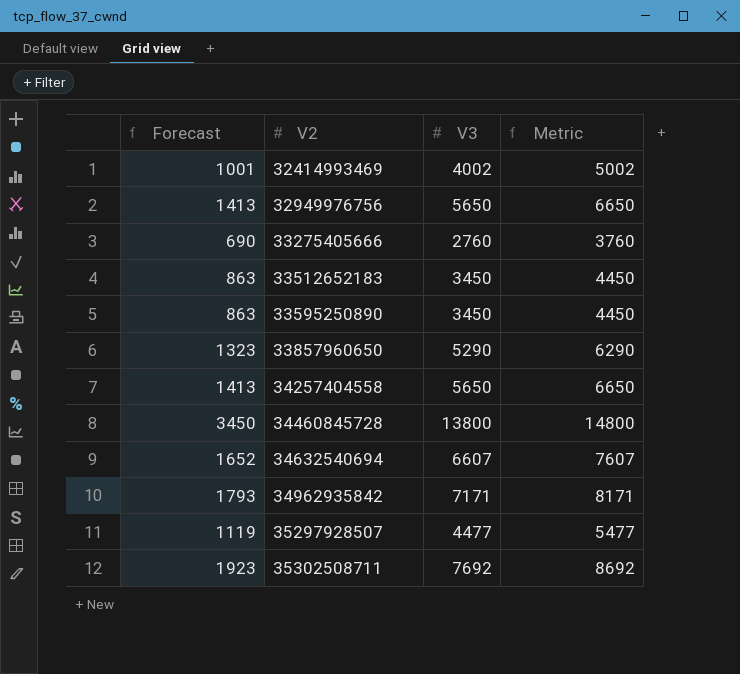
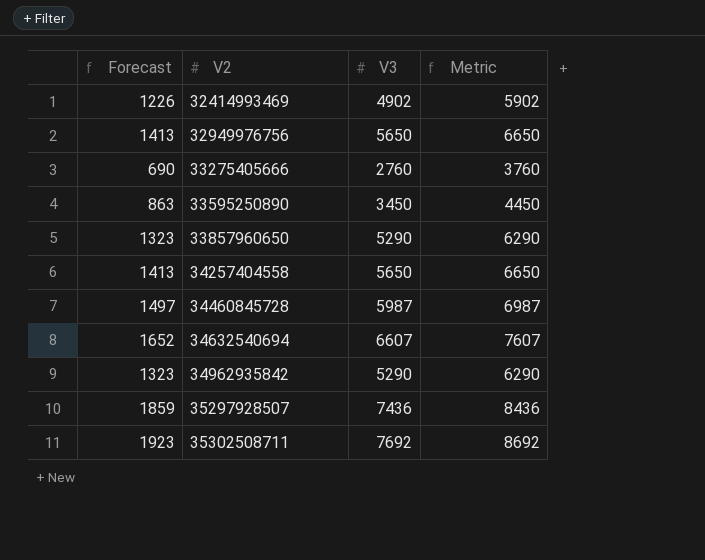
row 33512652183: 863 | 3450 | 4450 -> none
32414993469 | Forecast: 1001 -> 1226
32414993469 | V3: 4002 -> 4902
32414993469 | Metric: 5002 -> 5902
34460845728 | Forecast: 3450 -> 1497
34460845728 | V3: 13800 -> 5987
34460845728 | Metric: 14800 -> 6987
34962935842 | Forecast: 1793 -> 1323
34962935842 | V3: 7171 -> 5290
34962935842 | Metric: 8171 -> 6290
35297928507 | Forecast: 1119 -> 1859
35297928507 | V3: 4477 -> 7436
35297928507 | Metric: 5477 -> 8436

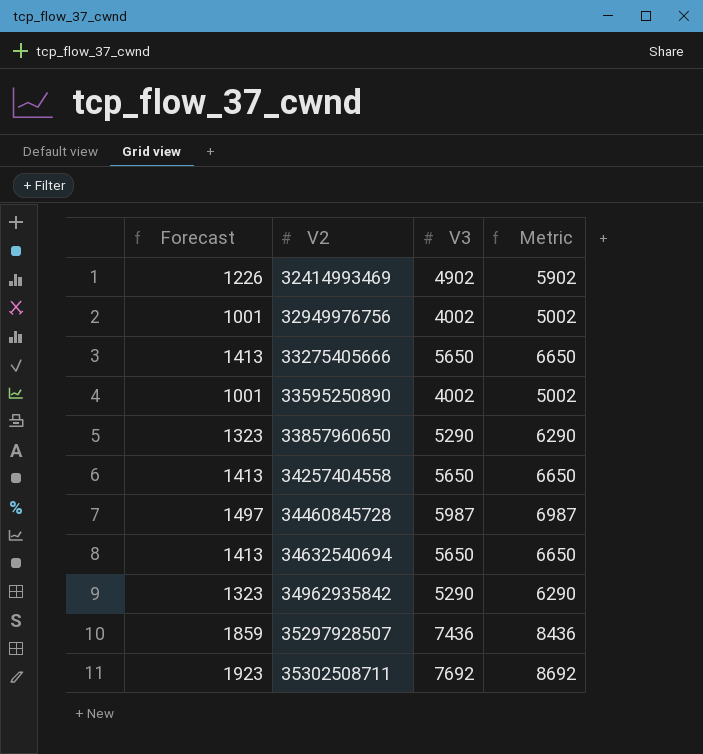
32949976756 | Forecast: 1413 -> 1001
32949976756 | V3: 5650 -> 4002
32949976756 | Metric: 6650 -> 5002
33275405666 | Forecast: 690 -> 1413
33275405666 | V3: 2760 -> 5650
33275405666 | Metric: 3760 -> 6650
33595250890 | Forecast: 863 -> 1001
33595250890 | V3: 3450 -> 4002
33595250890 | Metric: 4450 -> 5002
34632540694 | Forecast: 1652 -> 1413
34632540694 | V3: 6607 -> 5650
34632540694 | Metric: 7607 -> 6650

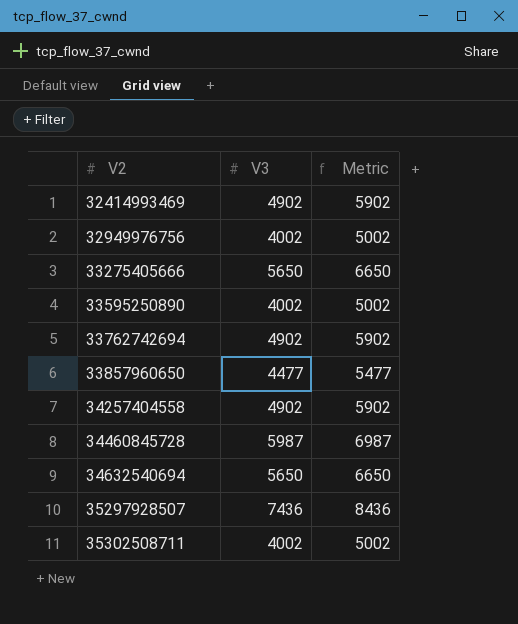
column Forecast | formula: [V3] * 0.25 -> none
row 34962935842: 1323 | 5290 | 6290 -> none
row 33762742694: none -> 4902 | 5902
33857960650 | V3: 5290 -> 4477
33857960650 | Metric: 6290 -> 5477
34257404558 | V3: 5650 -> 4902
34257404558 | Metric: 6650 -> 5902
35302508711 | V3: 7692 -> 4002
35302508711 | Metric: 8692 -> 5002

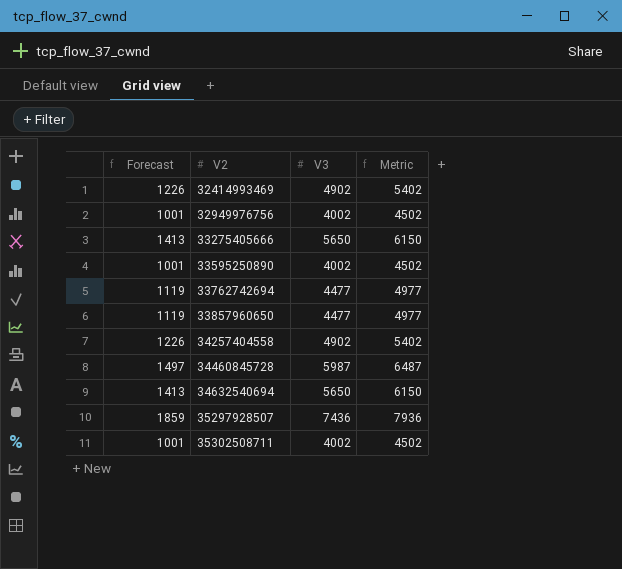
column Forecast | formula: none -> [V3] * 0.25
column Metric | formula: [V3] + 1000 -> [V3] + 500
33762742694 | V3: 4902 -> 4477

